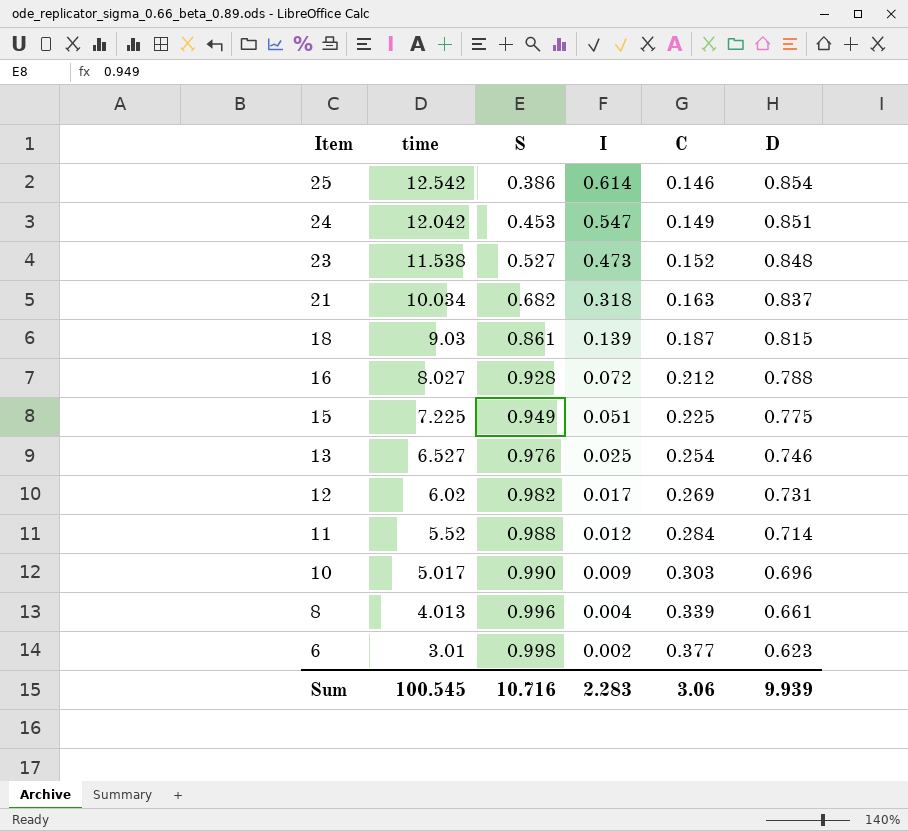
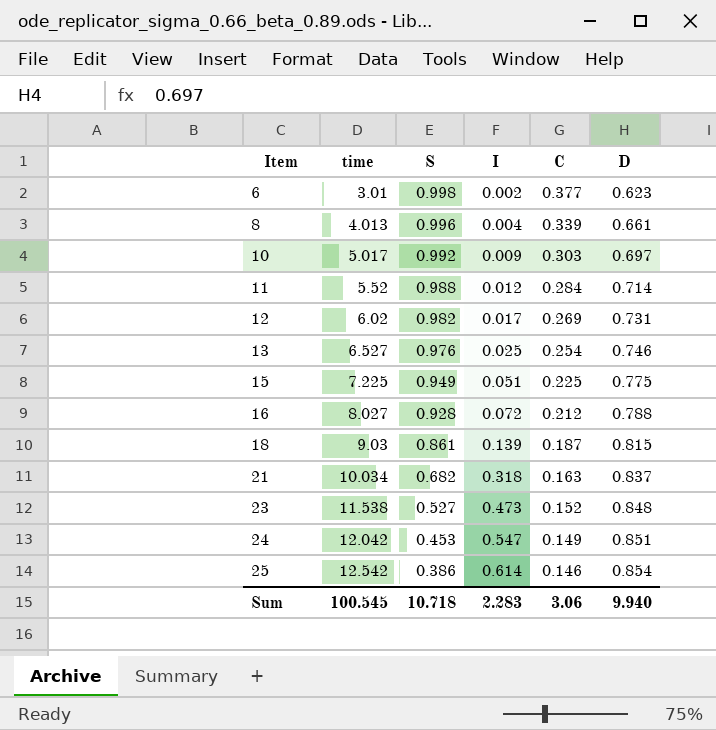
row order: Item descending -> Item ascending
10 | S: 0.990 -> 0.992
10 | D: 0.696 -> 0.697
Sum | S: 10.716 -> 10.718
Sum | D: 9.939 -> 9.940

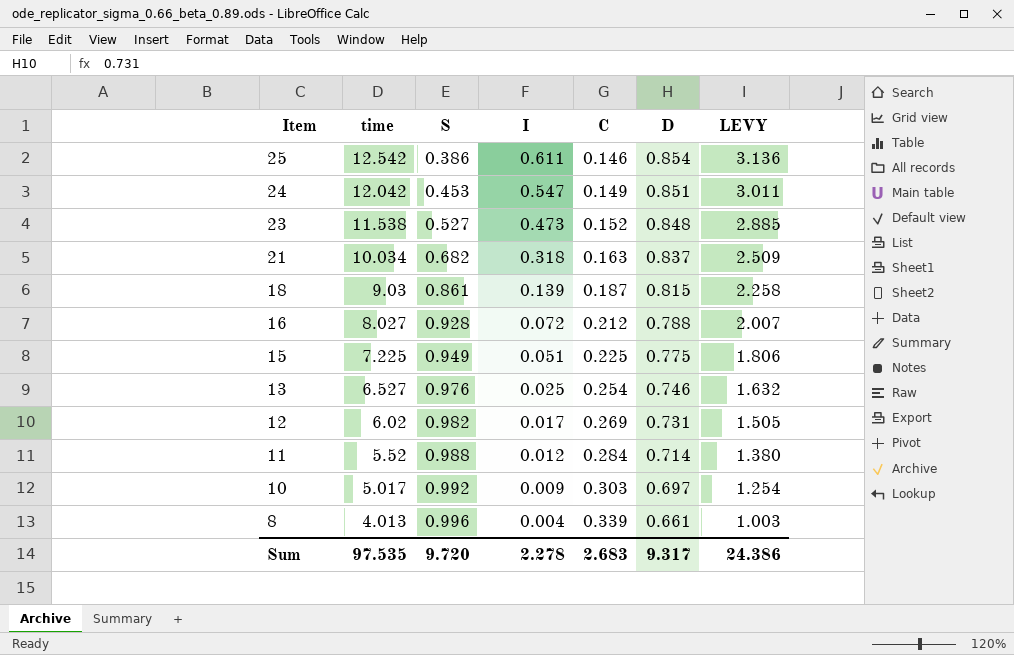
row order: Item ascending -> Item descending
column LEVY | formula: none -> [time] * 0.25
row 6: 3.01 | 0.998 | 0.002 | 0.377 | 0.623 -> none
25 | I: 0.614 -> 0.611
Sum | time: 100.545 -> 97.535
Sum | S: 10.718 -> 9.720
Sum | I: 2.283 -> 2.278
Sum | C: 3.06 -> 2.683
Sum | D: 9.940 -> 9.317

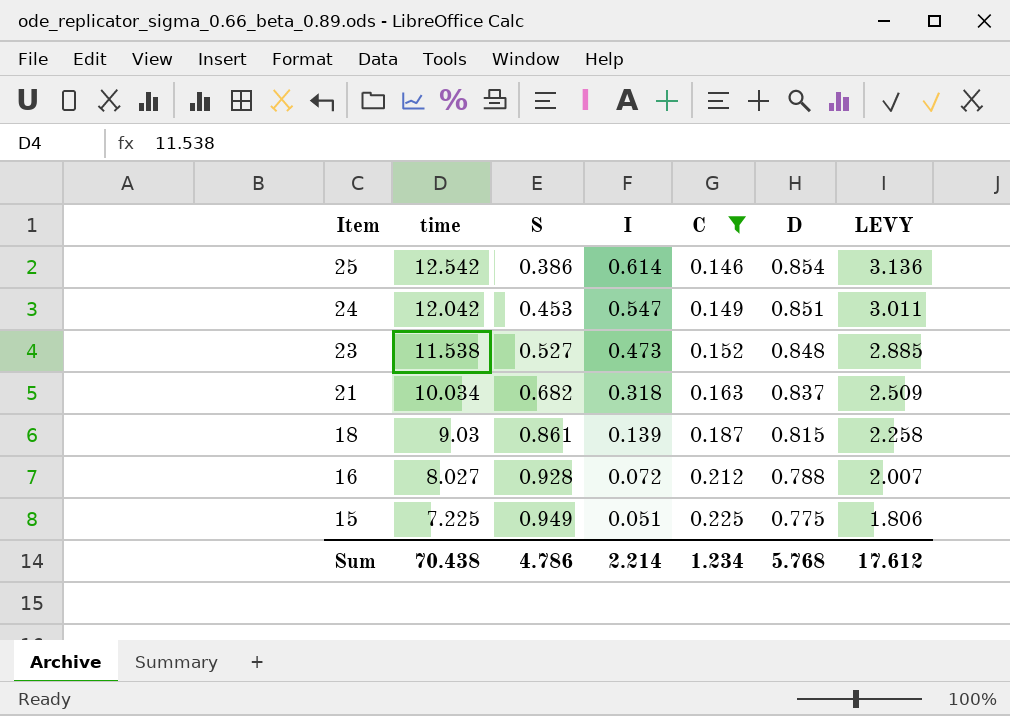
filter: none -> C <= 0.225
25 | I: 0.611 -> 0.614
Sum | time: 97.535 -> 70.438
Sum | S: 9.720 -> 4.786
Sum | I: 2.278 -> 2.214
Sum | C: 2.683 -> 1.234
Sum | D: 9.317 -> 5.768
Sum | LEVY: 24.386 -> 17.612

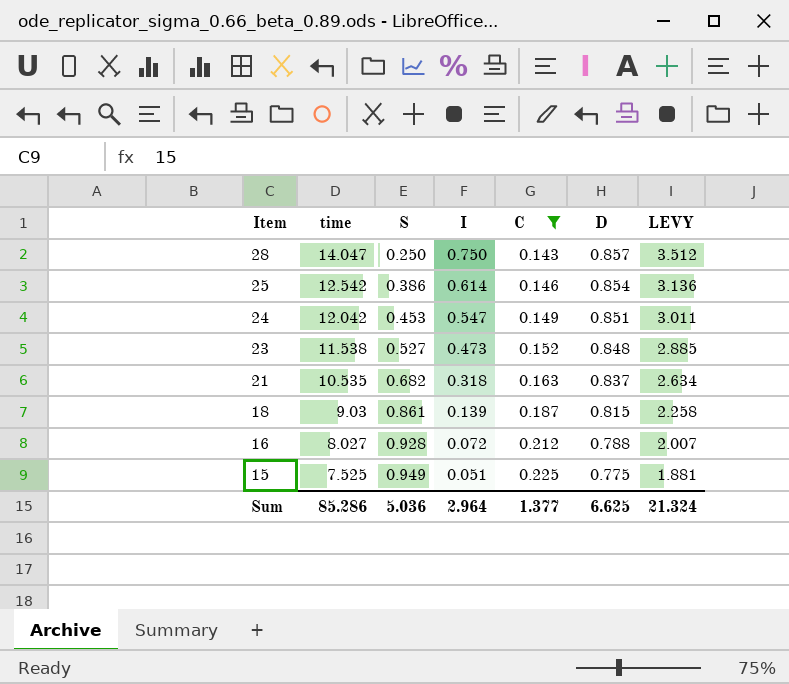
row 28: none -> 14.047 | 0.250 | 0.750 | 0.143 | 0.857 | 3.512
21 | time: 10.034 -> 10.535
21 | LEVY: 2.509 -> 2.634
15 | time: 7.225 -> 7.525
15 | LEVY: 1.806 -> 1.881
Sum | time: 70.438 -> 85.286
Sum | S: 4.786 -> 5.036
Sum | I: 2.214 -> 2.964
Sum | C: 1.234 -> 1.377
Sum | D: 5.768 -> 6.625
Sum | LEVY: 17.612 -> 21.324

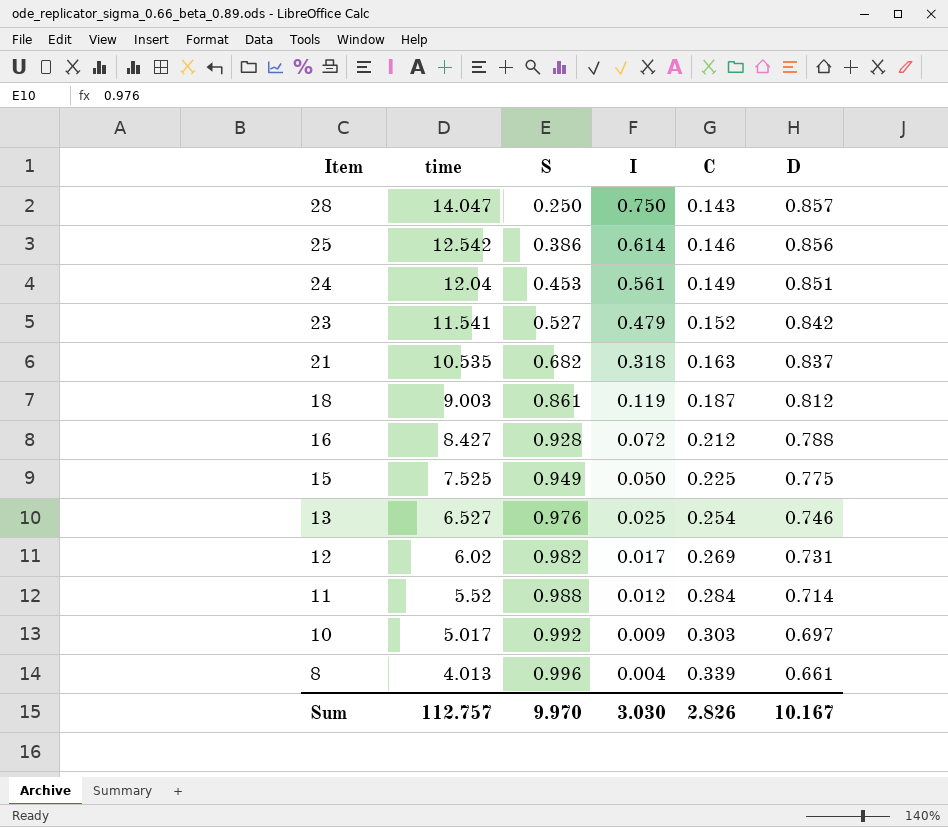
filter: C <= 0.225 -> none
column LEVY | formula: [time] * 0.25 -> none
25 | D: 0.854 -> 0.856
24 | time: 12.042 -> 12.04
24 | I: 0.547 -> 0.561
23 | time: 11.538 -> 11.541
23 | I: 0.473 -> 0.479
23 | D: 0.848 -> 0.842
18 | time: 9.03 -> 9.003
18 | I: 0.139 -> 0.119
18 | D: 0.815 -> 0.812
16 | time: 8.027 -> 8.427
15 | I: 0.051 -> 0.050
Sum | time: 85.286 -> 112.757
Sum | S: 5.036 -> 9.970
Sum | I: 2.964 -> 3.030
Sum | C: 1.377 -> 2.826
Sum | D: 6.625 -> 10.167

